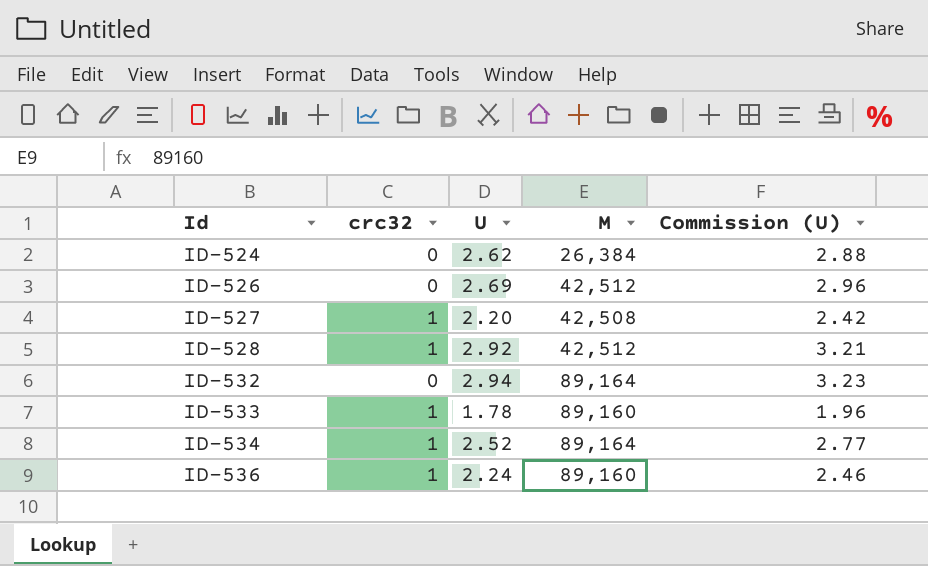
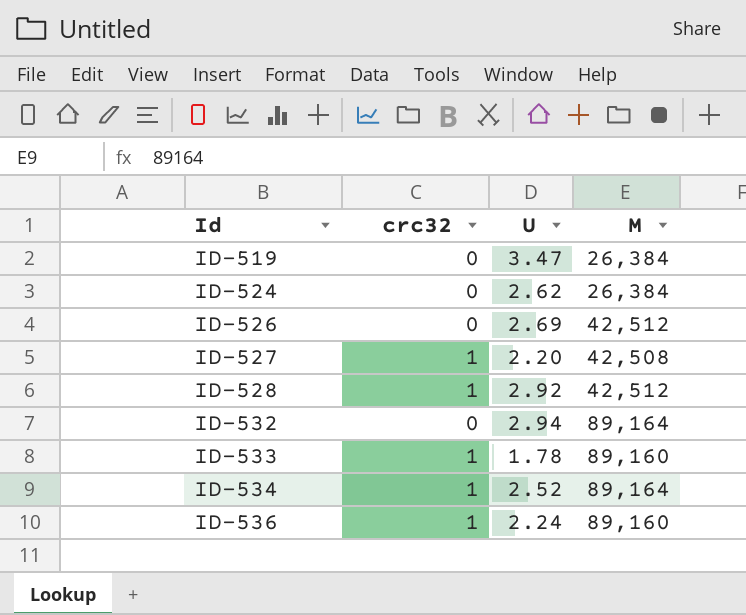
column Commission (U) | formula: [U] * 1.1 -> none
row ID-519: none -> 0 | 3.47 | 26,384

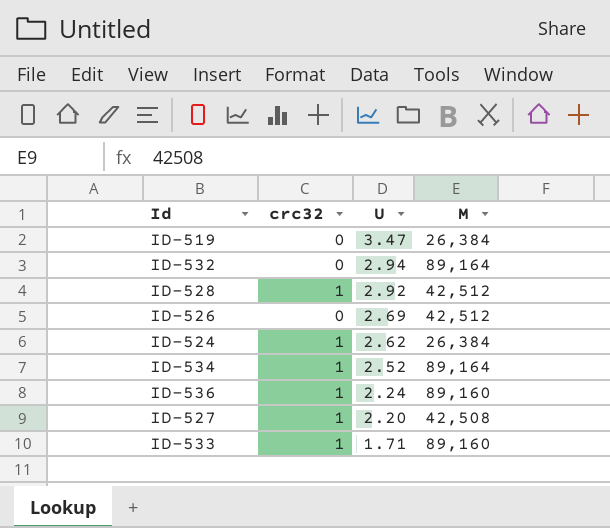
row order: Id ascending -> U descending
ID-524 | crc32: 0 -> 1
ID-533 | U: 1.78 -> 1.71

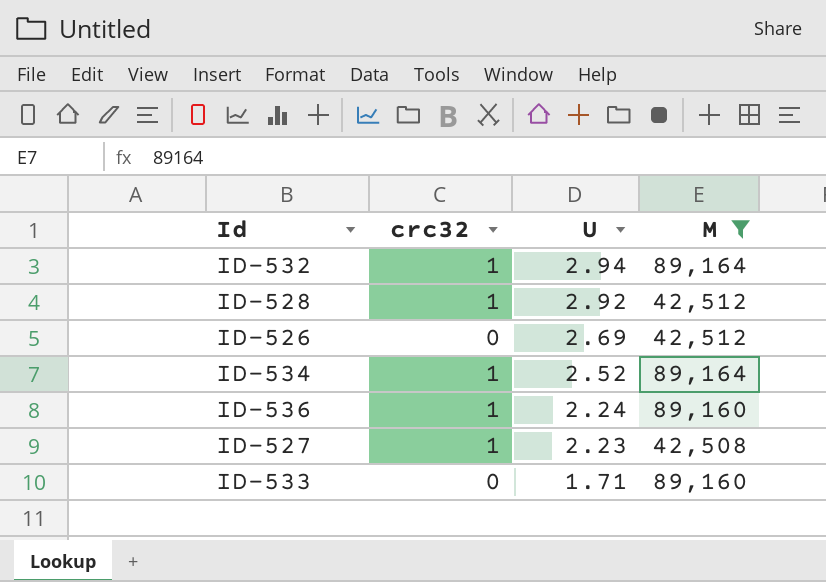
filter: none -> M != 26,384
ID-532 | crc32: 0 -> 1
ID-527 | U: 2.20 -> 2.23
ID-533 | crc32: 1 -> 0

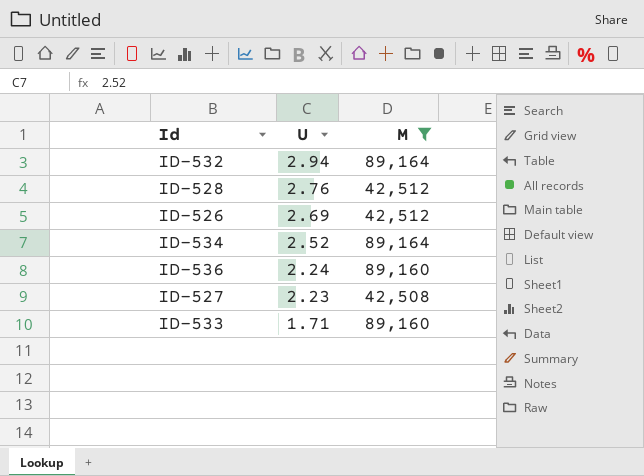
column crc32 | position: 2 -> none
ID-528 | U: 2.92 -> 2.76

